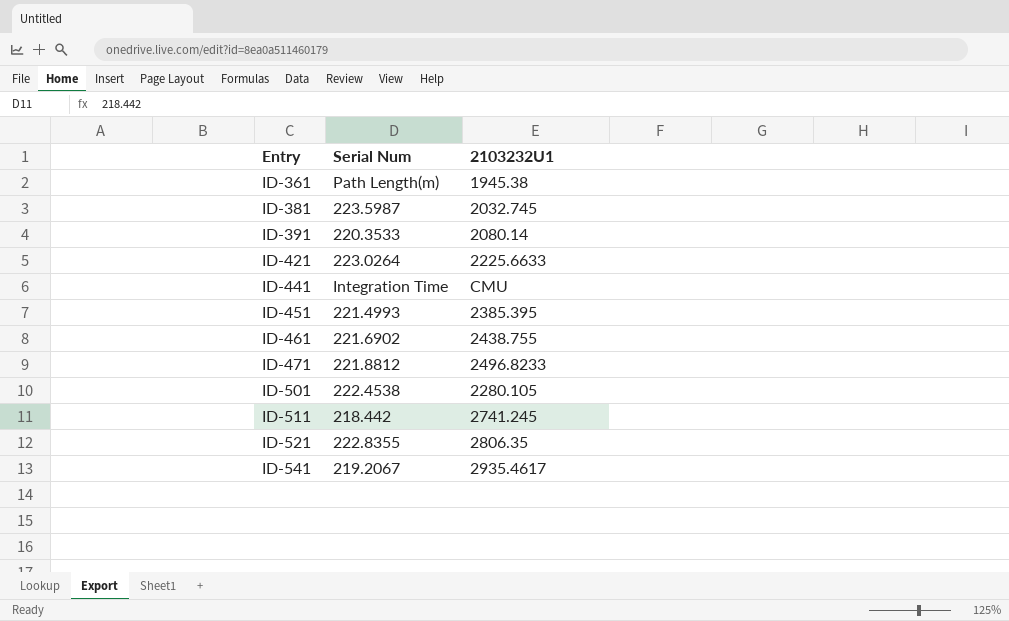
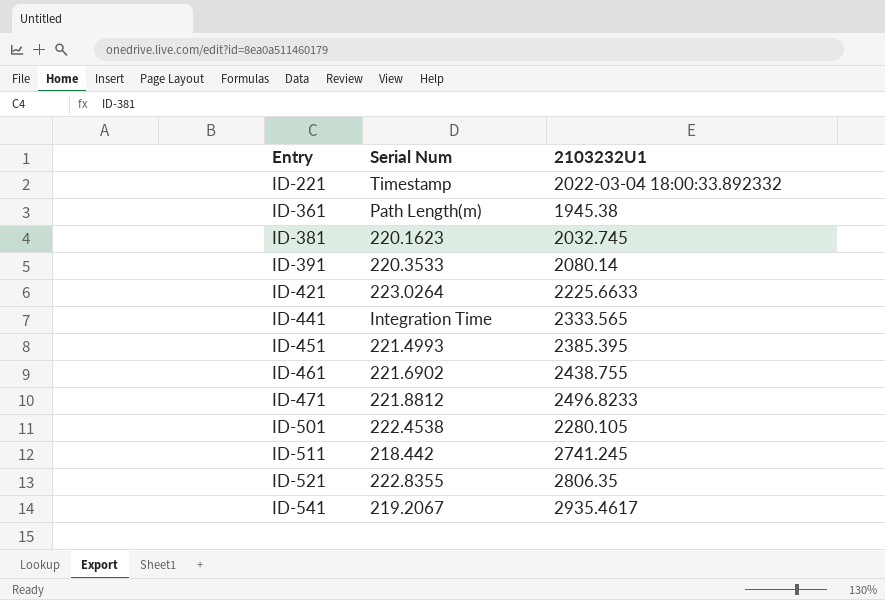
row ID-221: none -> Timestamp | 2022-03-04 18:00:33.892332
ID-381 | Serial Num: 223.5987 -> 220.1623
ID-441 | 2103232U1: CMU -> 2333.565

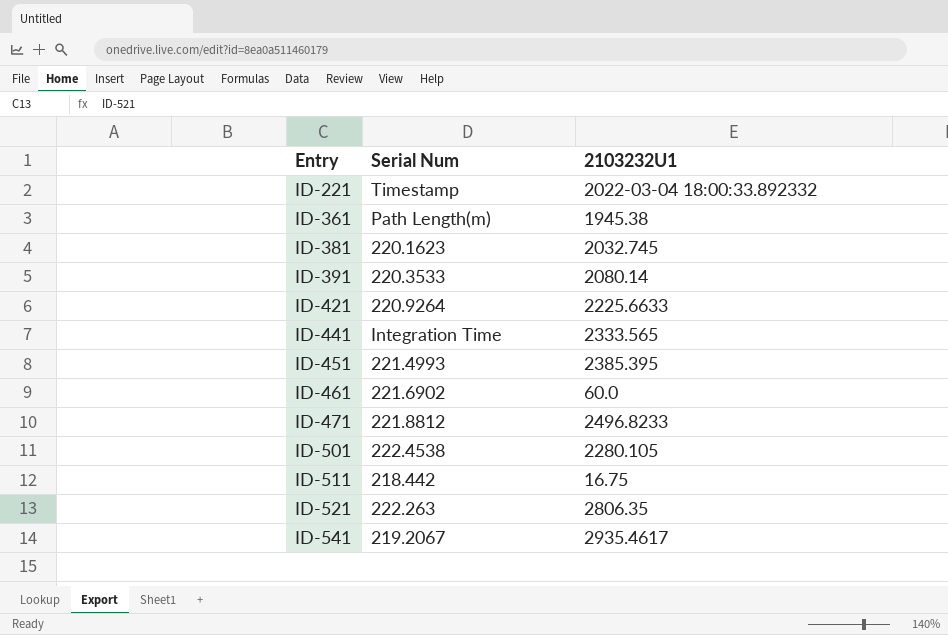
ID-421 | Serial Num: 223.0264 -> 220.9264
ID-461 | 2103232U1: 2438.755 -> 60.0
ID-511 | 2103232U1: 2741.245 -> 16.75
ID-521 | Serial Num: 222.8355 -> 222.263

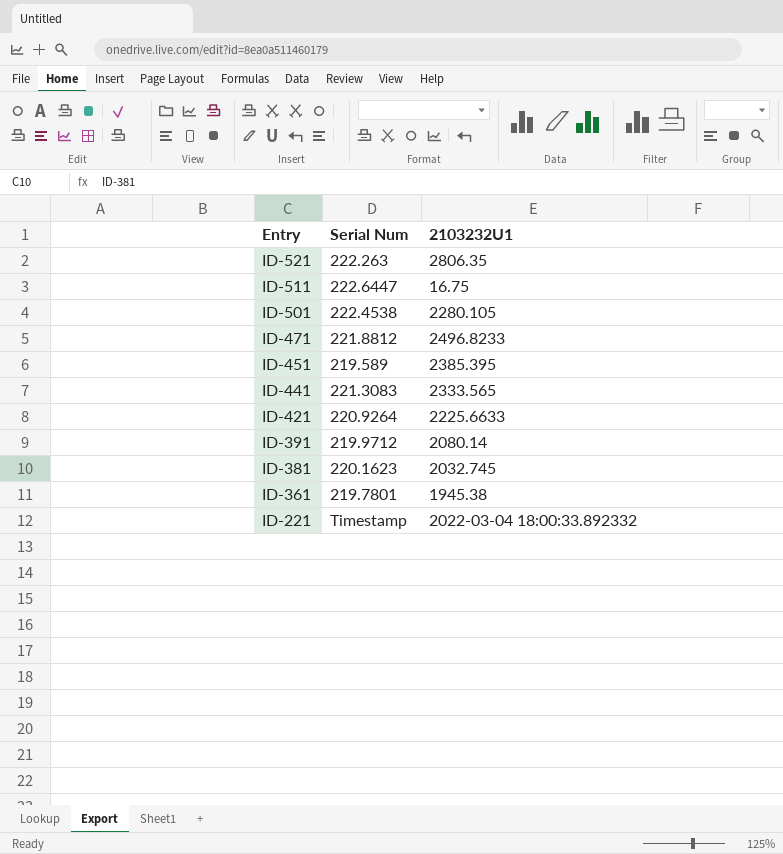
row order: Entry ascending -> Entry descending
row ID-461: 221.6902 | 60.0 -> none
row ID-541: 219.2067 | 2935.4617 -> none
ID-511 | Serial Num: 218.442 -> 222.6447
ID-451 | Serial Num: 221.4993 -> 219.589
ID-441 | Serial Num: Integration Time -> 221.3083
ID-391 | Serial Num: 220.3533 -> 219.9712
ID-361 | Serial Num: Path Length(m) -> 219.7801

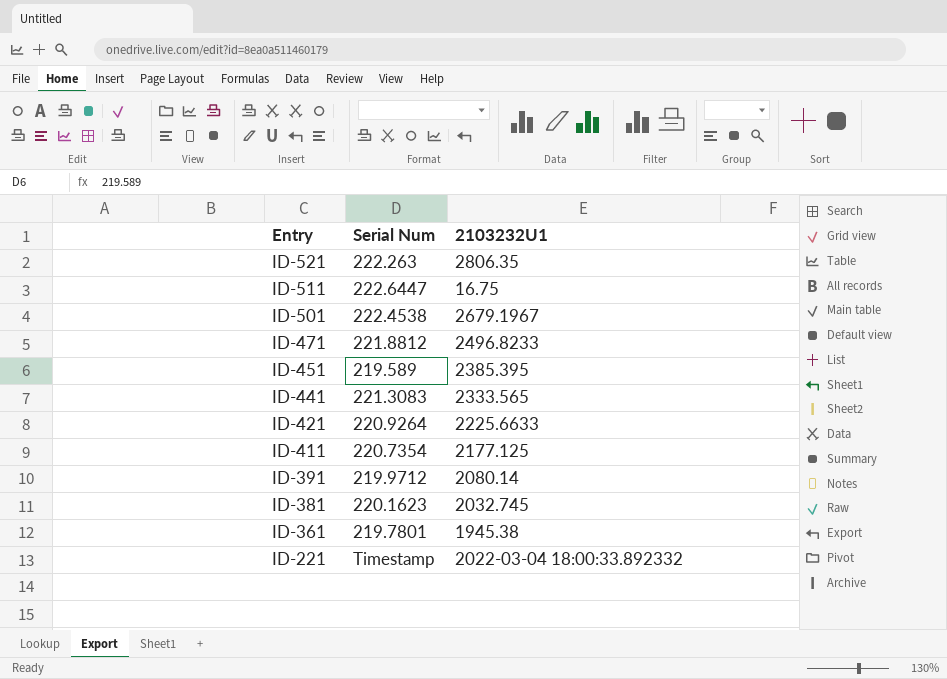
ID-501 | 2103232U1: 2280.105 -> 2679.1967
row ID-411: none -> 220.7354 | 2177.125

